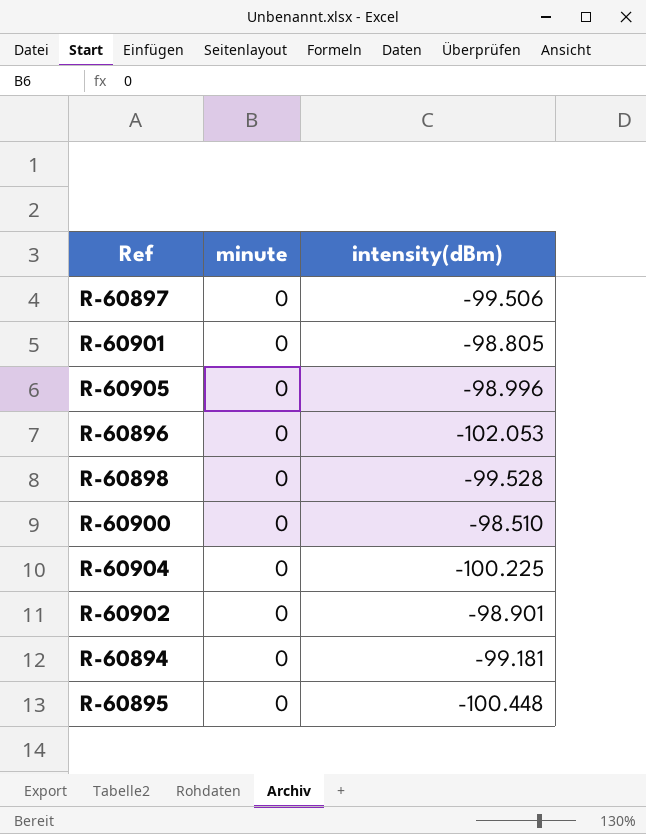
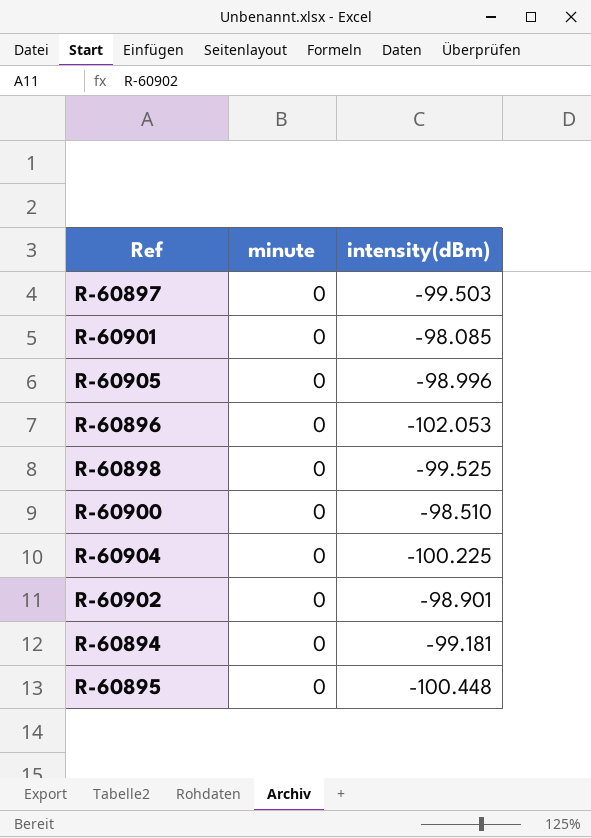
R-60897 | intensity(dBm): -99.506 -> -99.503
R-60901 | intensity(dBm): -98.805 -> -98.085
R-60898 | intensity(dBm): -99.528 -> -99.525

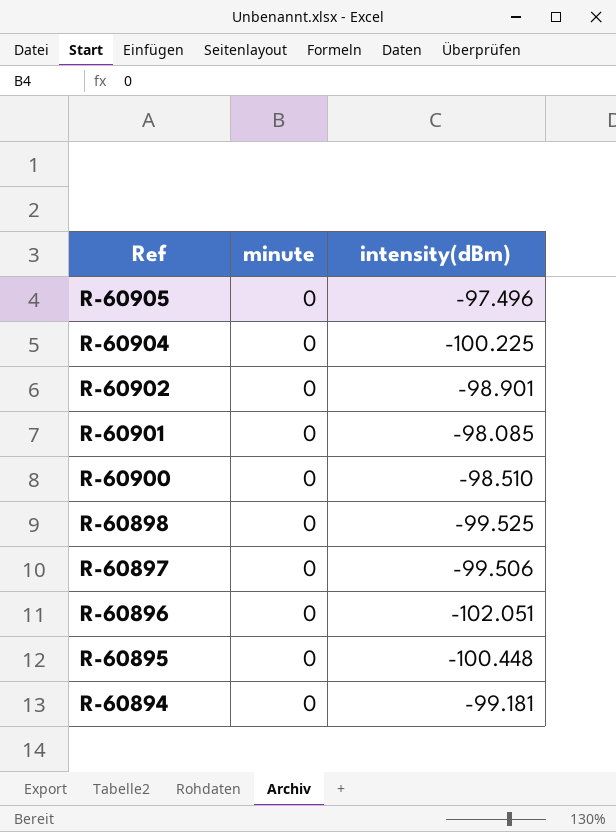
row order: none -> Ref descending
R-60905 | intensity(dBm): -98.996 -> -97.496
R-60897 | intensity(dBm): -99.503 -> -99.506
R-60896 | intensity(dBm): -102.053 -> -102.051

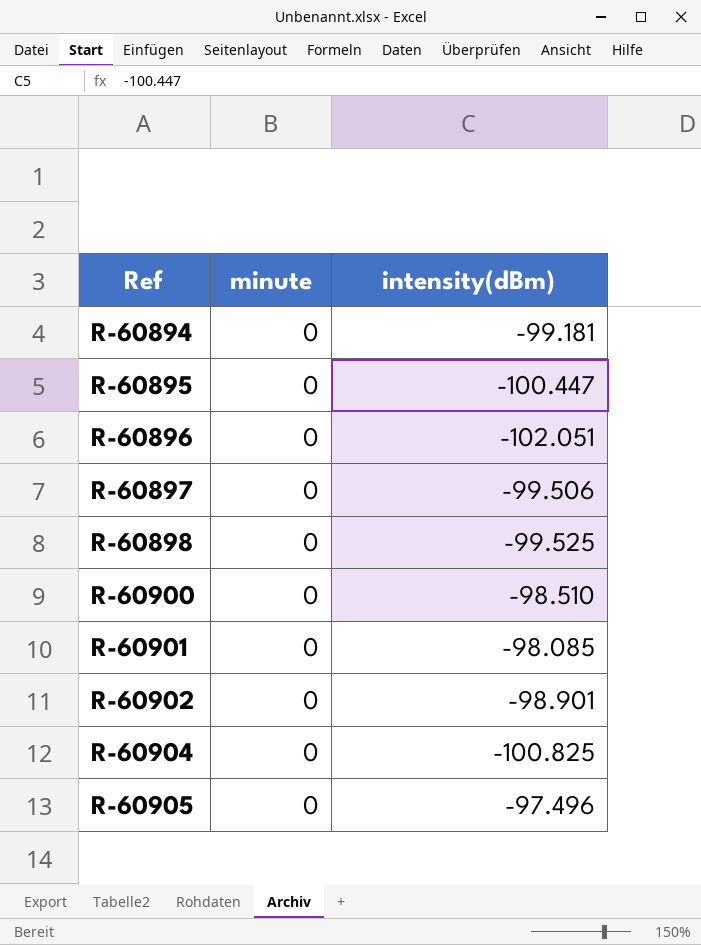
row order: Ref descending -> Ref ascending
R-60895 | intensity(dBm): -100.448 -> -100.447
R-60904 | intensity(dBm): -100.225 -> -100.825

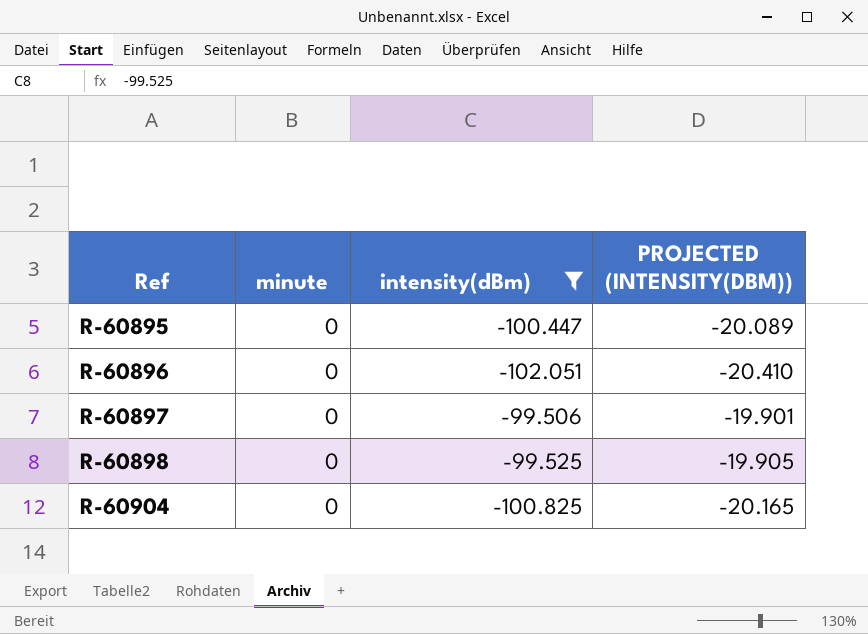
filter: none -> intensity(dBm) <= -99.506
column PROJECTED (INTENSITY(DBM)) | formula: none -> [intensity(dBm)] * 0.2

